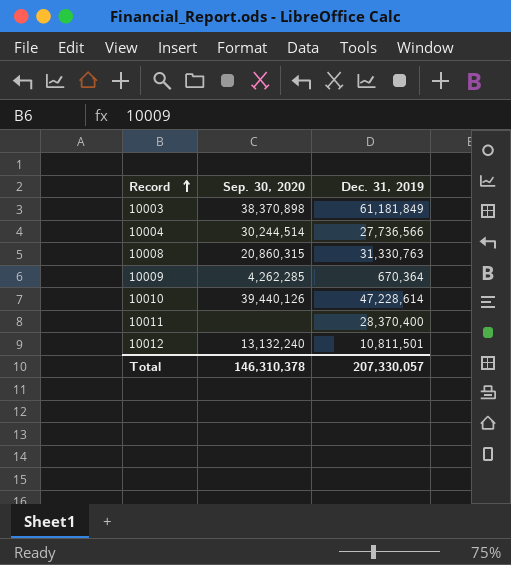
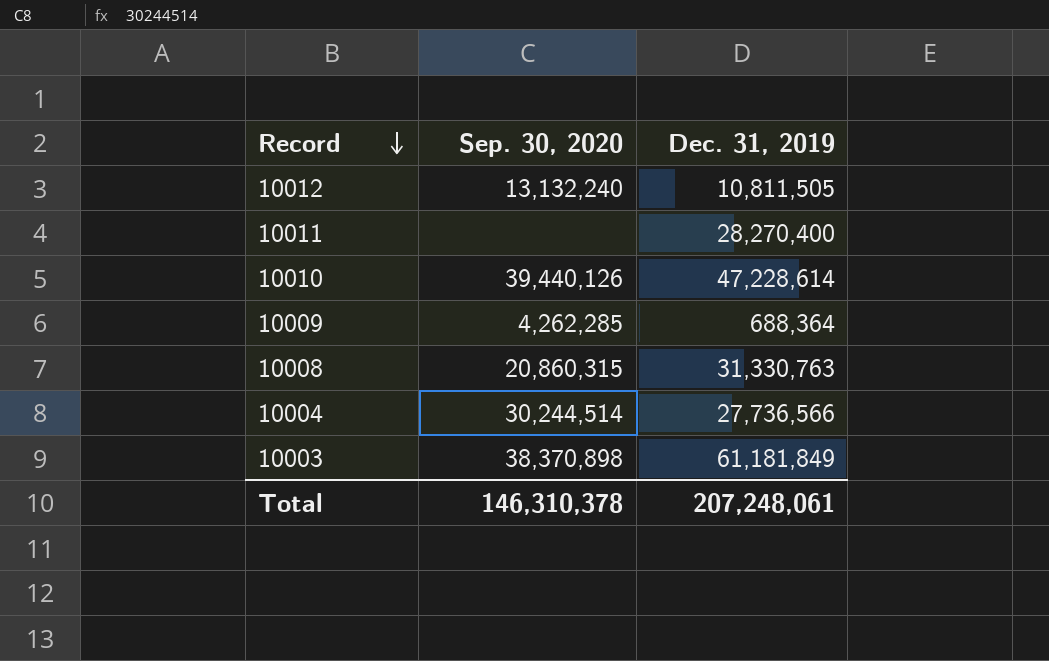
row order: Record ascending -> Record descending
10012 | Dec. 31, 2019: 10,811,501 -> 10,811,505
10011 | Dec. 31, 2019: 28,370,400 -> 28,270,400
10009 | Dec. 31, 2019: 670,364 -> 688,364
Total | Dec. 31, 2019: 207,330,057 -> 207,248,061

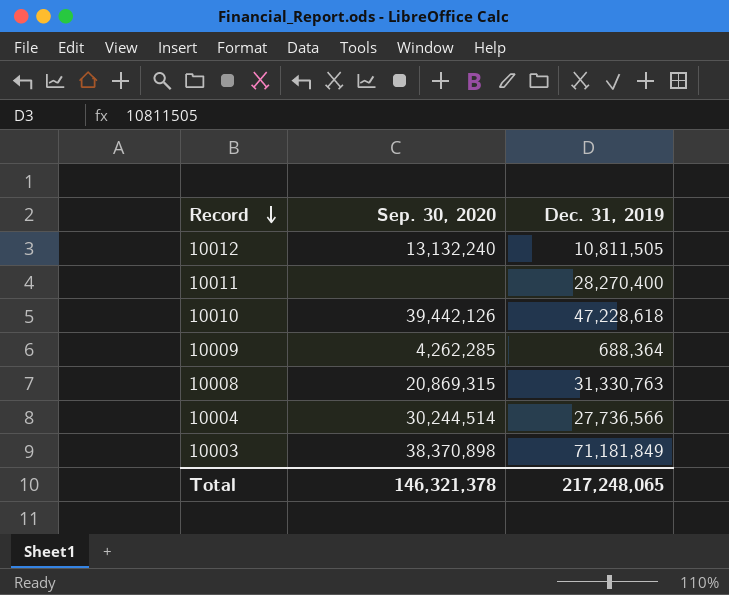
10010 | Sep. 30, 2020: 39,440,126 -> 39,442,126
10010 | Dec. 31, 2019: 47,228,614 -> 47,228,618
10008 | Sep. 30, 2020: 20,860,315 -> 20,869,315
10003 | Dec. 31, 2019: 61,181,849 -> 71,181,849
Total | Sep. 30, 2020: 146,310,378 -> 146,321,378
Total | Dec. 31, 2019: 207,248,061 -> 217,248,065

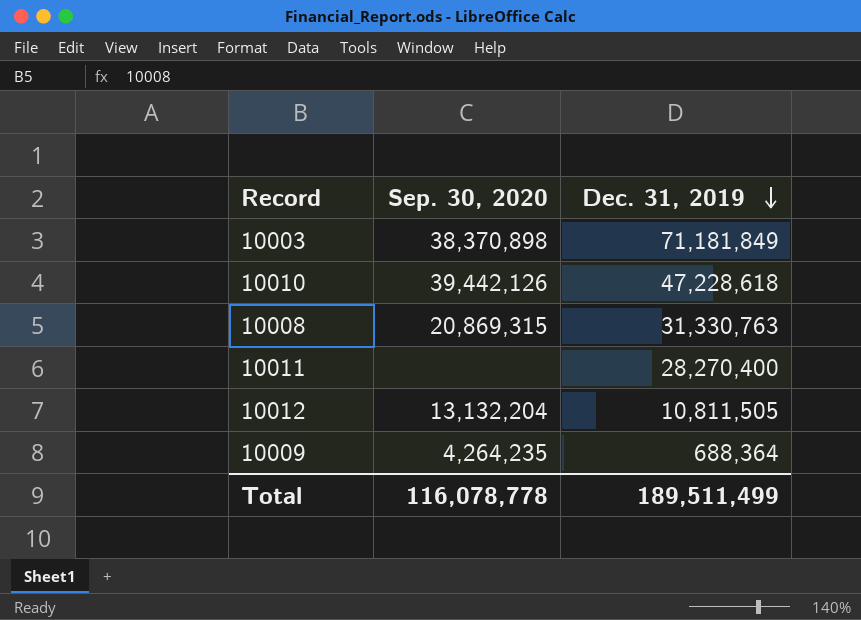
row order: Record descending -> Dec. 31, 2019 descending
row 10004: 30,244,514 | 27,736,566 -> none
10012 | Sep. 30, 2020: 13,132,240 -> 13,132,204
10009 | Sep. 30, 2020: 4,262,285 -> 4,264,235
Total | Sep. 30, 2020: 146,321,378 -> 116,078,778
Total | Dec. 31, 2019: 217,248,065 -> 189,511,499

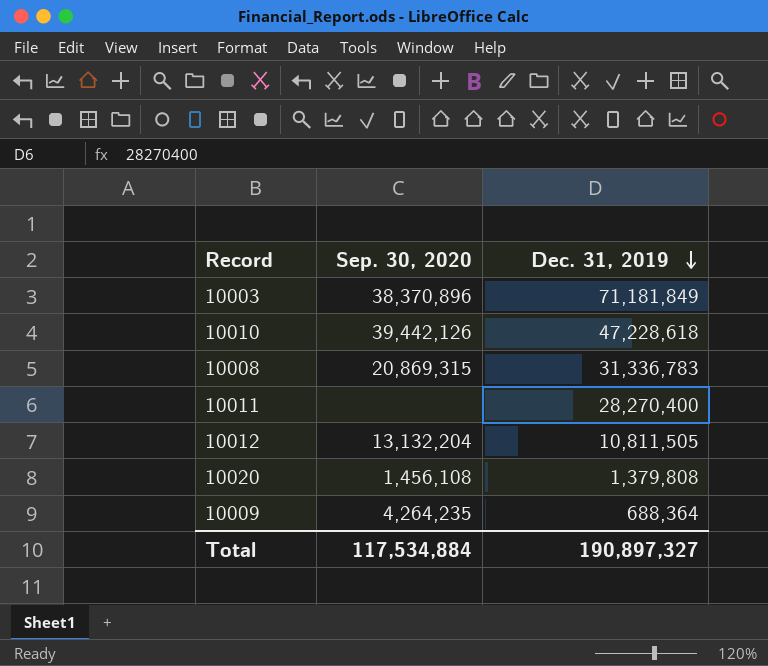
10003 | Sep. 30, 2020: 38,370,898 -> 38,370,896
10008 | Dec. 31, 2019: 31,330,763 -> 31,336,783
row 10020: none -> 1,456,108 | 1,379,808
Total | Sep. 30, 2020: 116,078,778 -> 117,534,884
Total | Dec. 31, 2019: 189,511,499 -> 190,897,327

